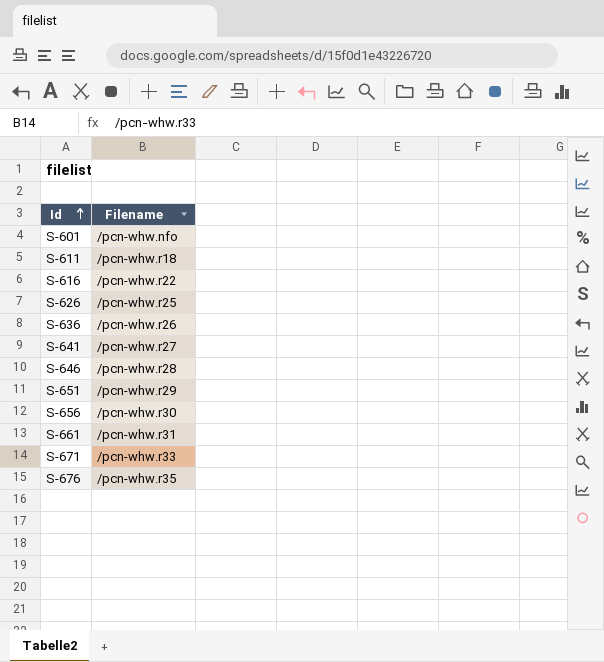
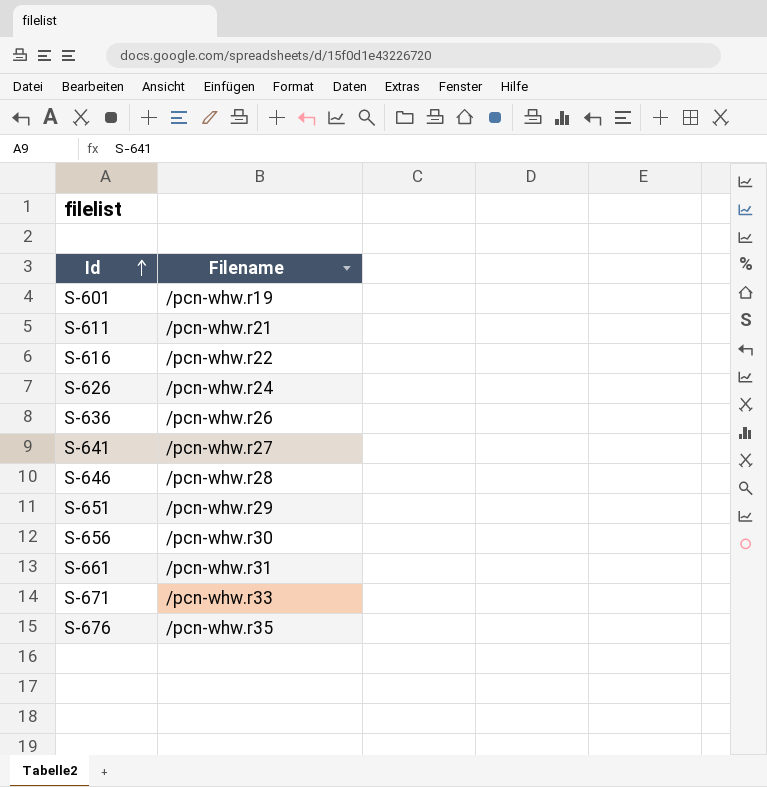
S-601 | Filename: /pcn-whw.nfo -> /pcn-whw.r19
S-611 | Filename: /pcn-whw.r18 -> /pcn-whw.r21
S-626 | Filename: /pcn-whw.r25 -> /pcn-whw.r24

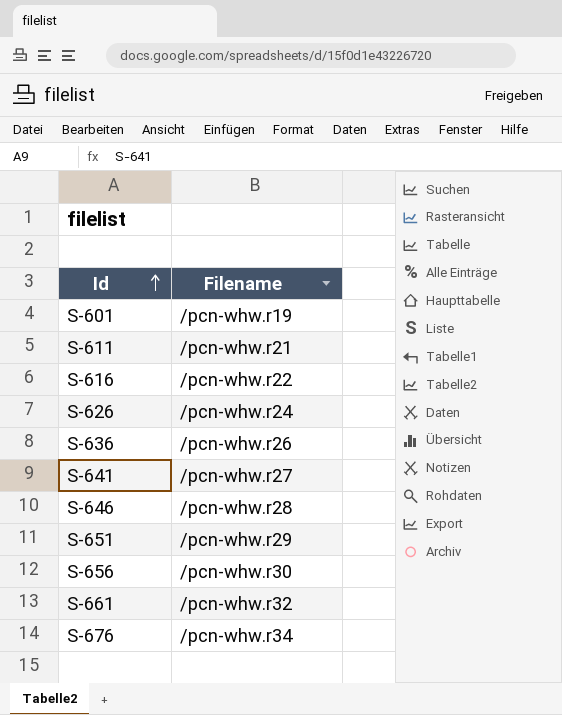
row S-671: /pcn-whw.r33 -> none
S-661 | Filename: /pcn-whw.r31 -> /pcn-whw.r32
S-676 | Filename: /pcn-whw.r35 -> /pcn-whw.r34

